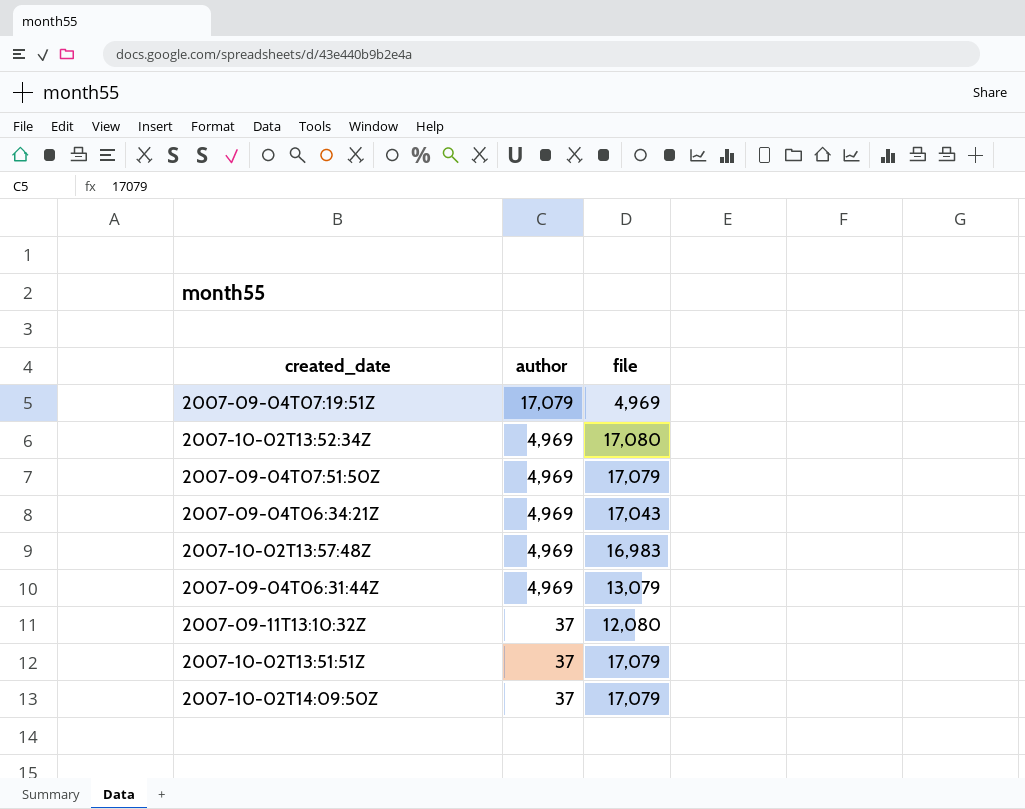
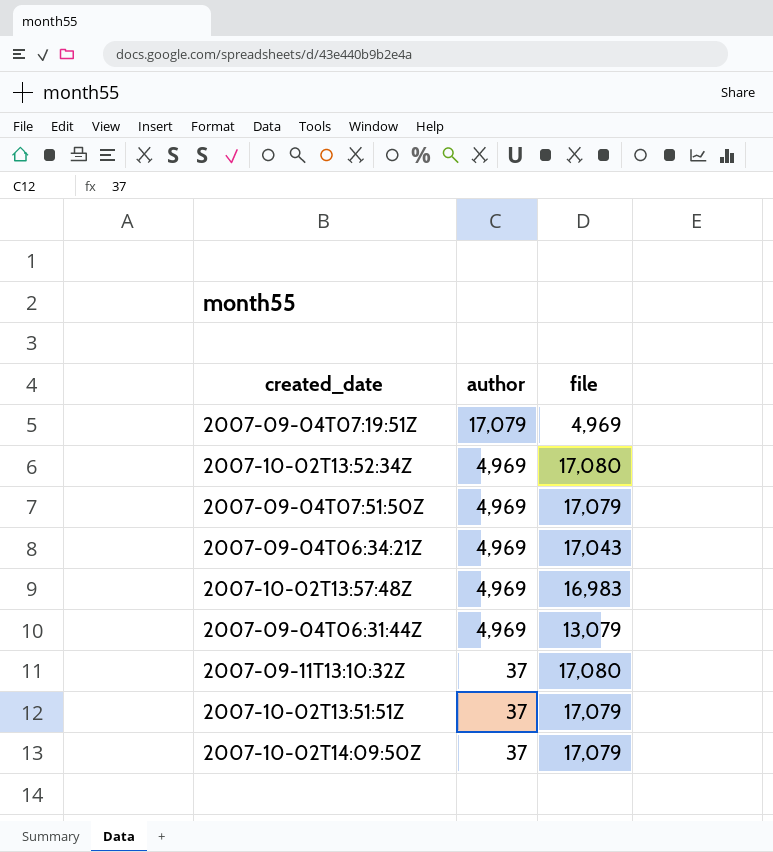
2007-09-11T13:10:32Z | file: 12,080 -> 17,080

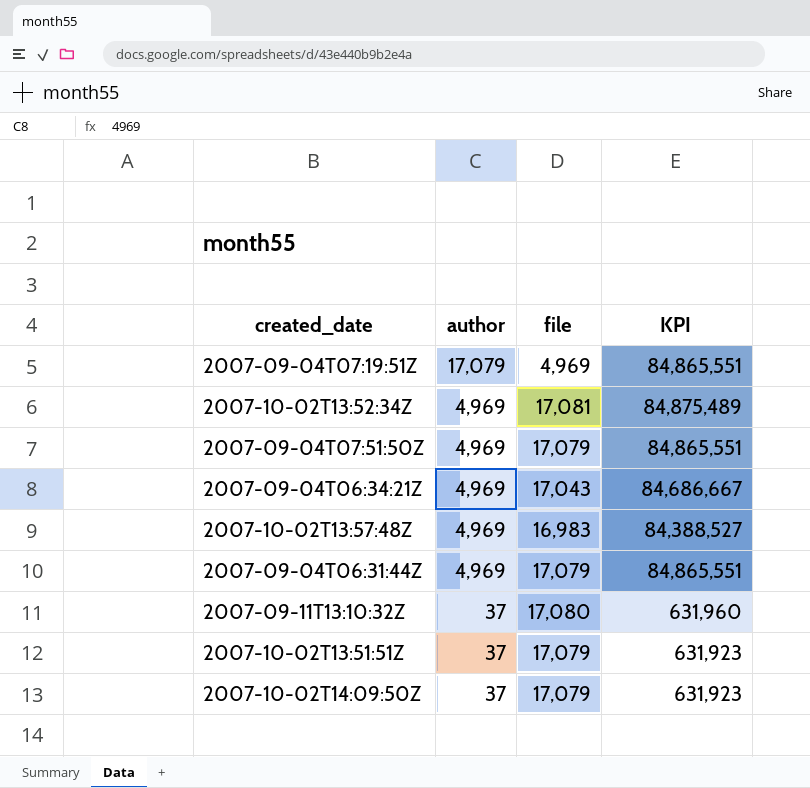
column KPI | formula: none -> [author] * [file]
2007-10-02T13:52:34Z | file: 17,080 -> 17,081
2007-09-04T06:31:44Z | file: 13,079 -> 17,079

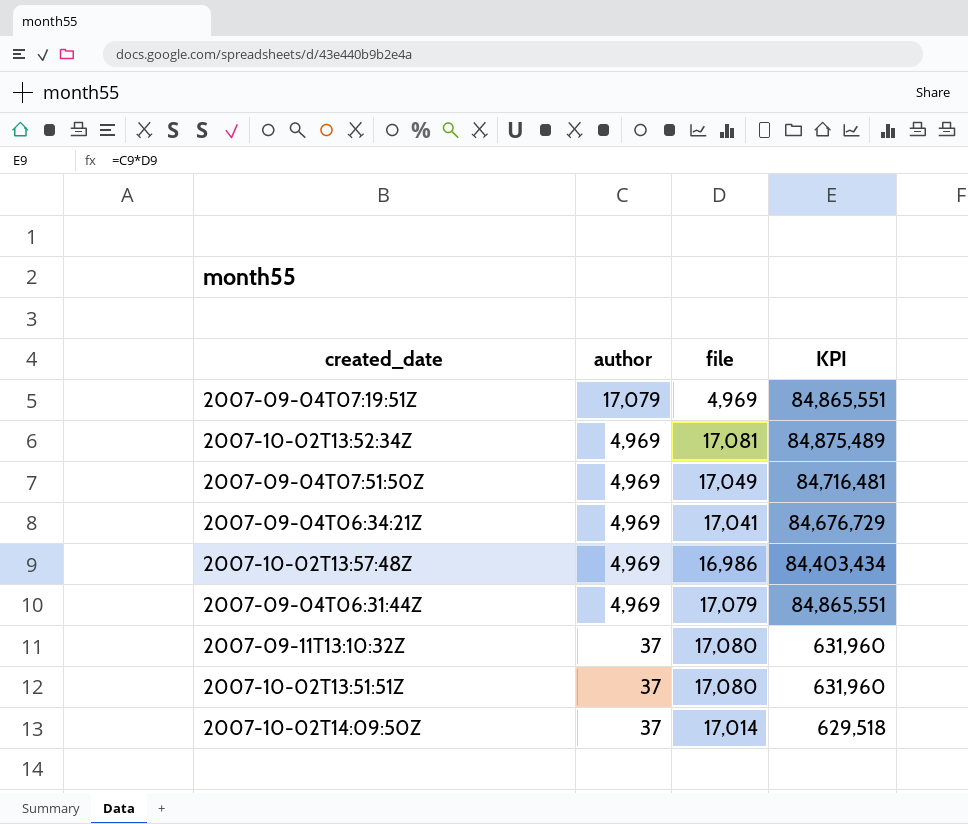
2007-09-04T07:51:50Z | file: 17,079 -> 17,049
2007-09-04T07:51:50Z | KPI: 84,865,551 -> 84,716,481
2007-09-04T06:34:21Z | file: 17,043 -> 17,041
2007-09-04T06:34:21Z | KPI: 84,686,667 -> 84,676,729
2007-10-02T13:57:48Z | file: 16,983 -> 16,986
2007-10-02T13:57:48Z | KPI: 84,388,527 -> 84,403,434
2007-10-02T13:51:51Z | file: 17,079 -> 17,080
2007-10-02T13:51:51Z | KPI: 631,923 -> 631,960
2007-10-02T14:09:50Z | file: 17,079 -> 17,014
2007-10-02T14:09:50Z | KPI: 631,923 -> 629,518

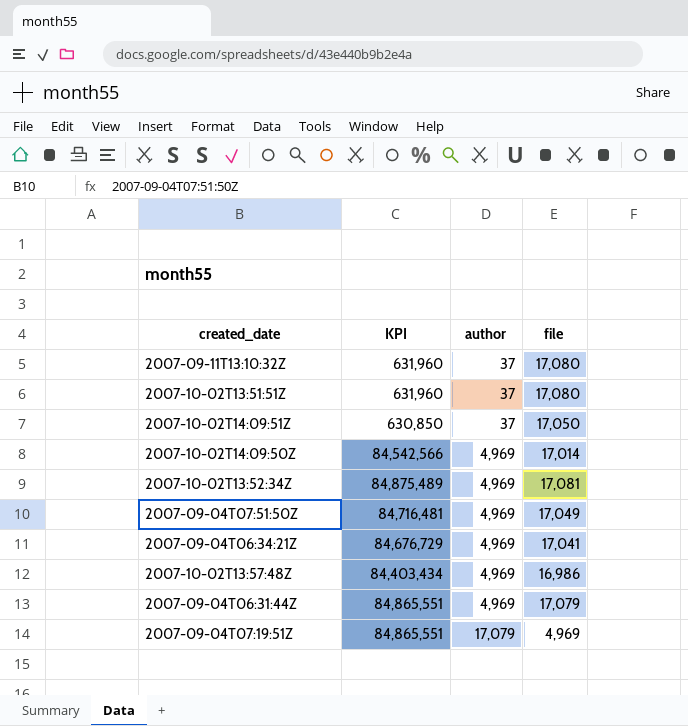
row order: author descending -> author ascending
column KPI | position: 4 -> 2
row 2007-10-02T14:09:51Z: none -> 630,850 | 37 | 17,050
2007-10-02T14:09:50Z | KPI: 629,518 -> 84,542,566
2007-10-02T14:09:50Z | author: 37 -> 4,969

